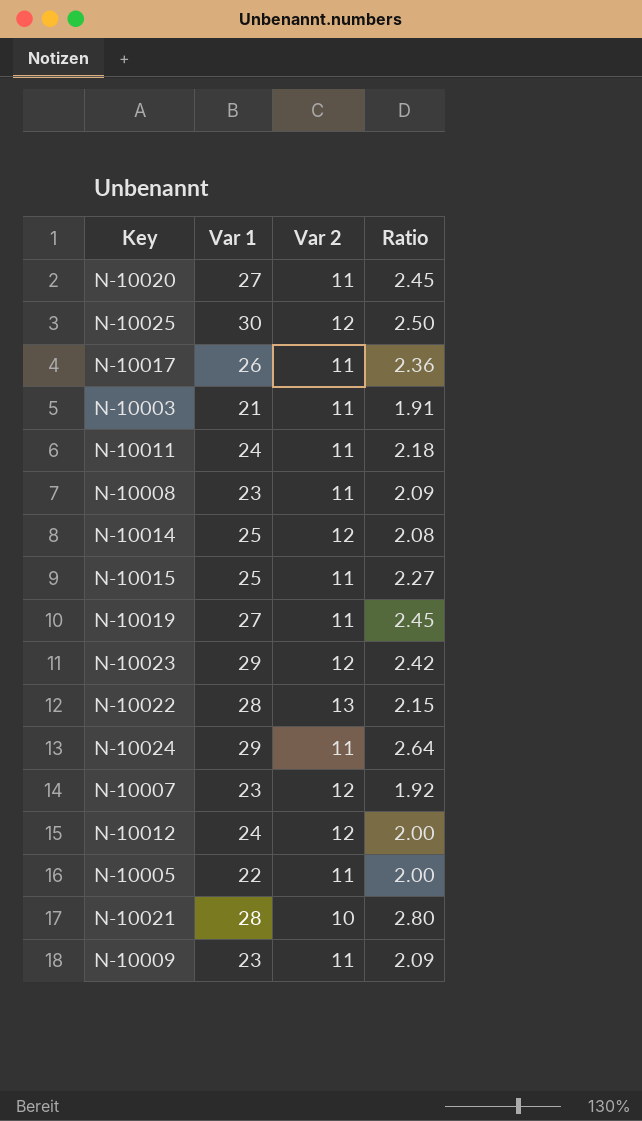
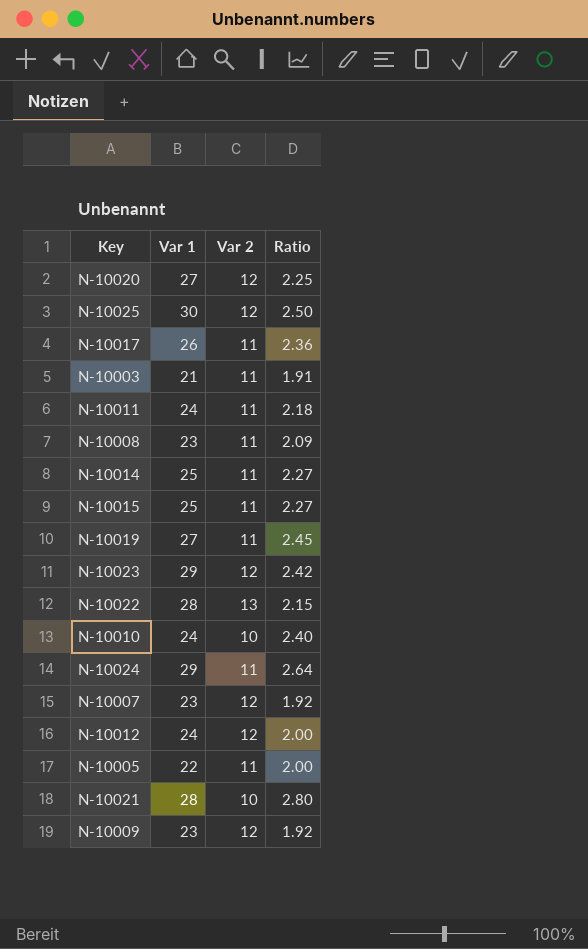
N-10020 | Var 2: 11 -> 12
N-10020 | Ratio: 2.45 -> 2.25
N-10014 | Var 2: 12 -> 11
N-10014 | Ratio: 2.08 -> 2.27
row N-10010: none -> 24 | 10 | 2.40
N-10009 | Var 2: 11 -> 12
N-10009 | Ratio: 2.09 -> 1.92

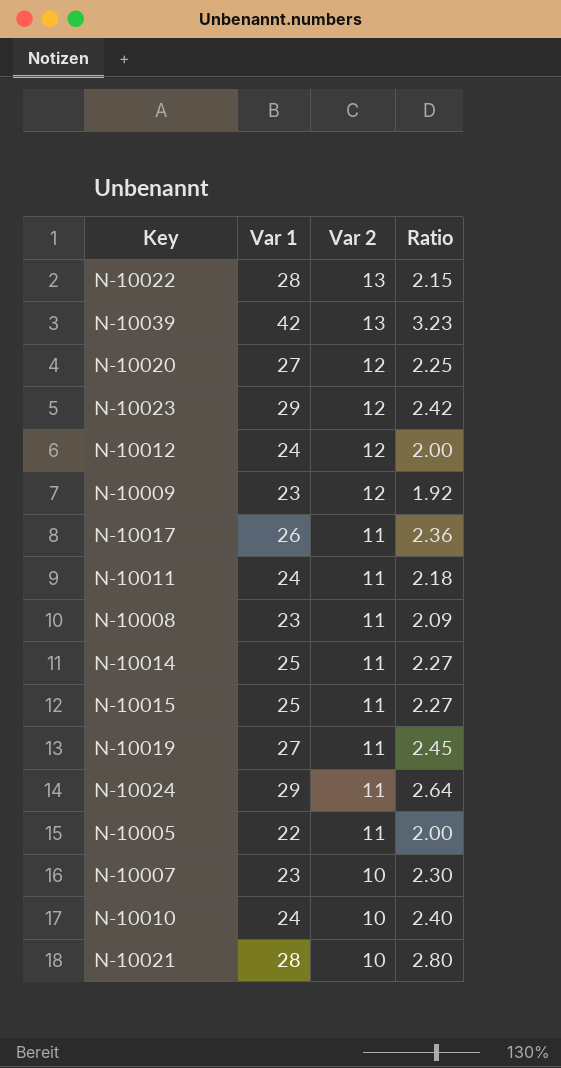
row order: none -> Var 2 descending
row N-10025: 30 | 12 | 2.50 -> none
row N-10003: 21 | 11 | 1.91 -> none
row N-10039: none -> 42 | 13 | 3.23
N-10007 | Var 2: 12 -> 10
N-10007 | Ratio: 1.92 -> 2.30

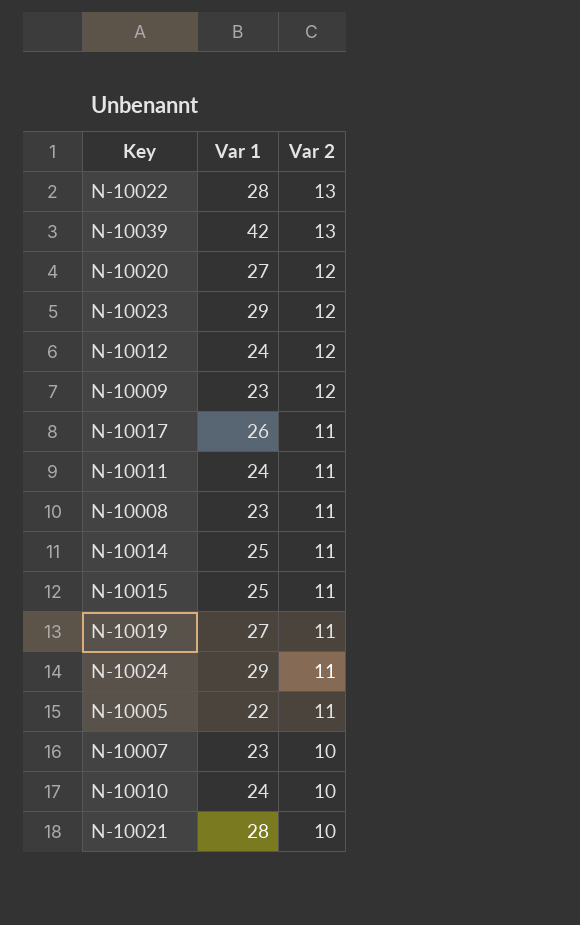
column Ratio | formula: [Var 1] / [Var 2] -> none

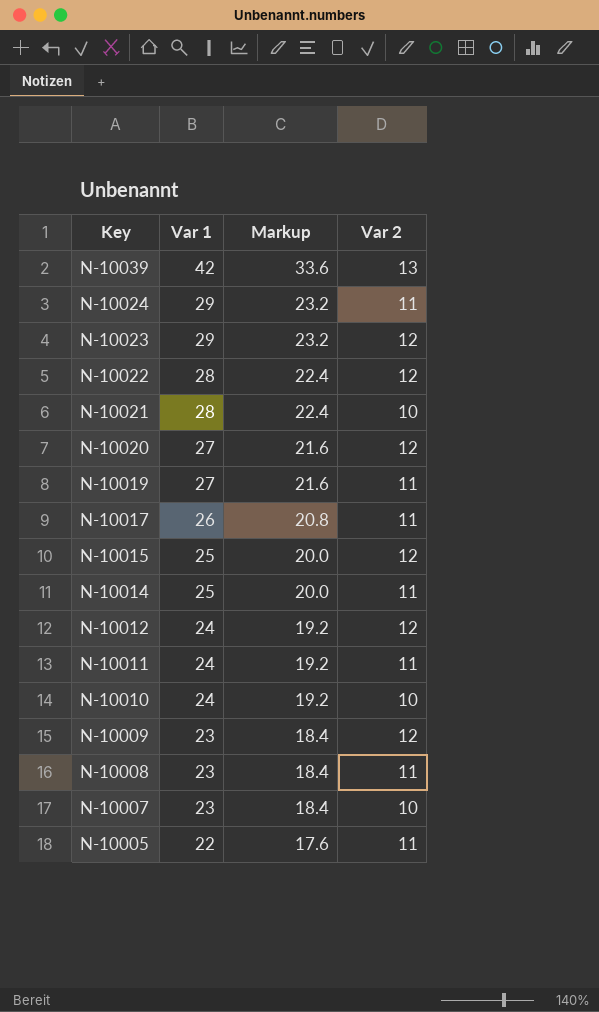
row order: Var 2 descending -> Key descending
column Markup | formula: none -> [Var 1] * 0.8
N-10022 | Var 2: 13 -> 12
N-10015 | Var 2: 11 -> 12

